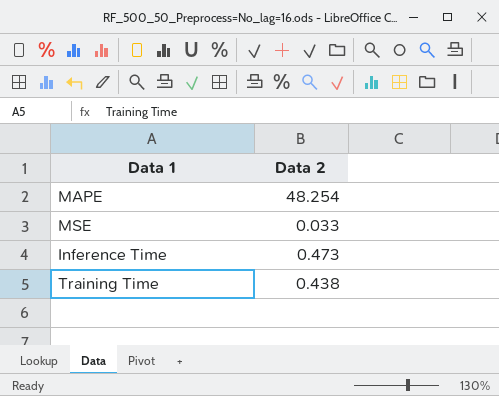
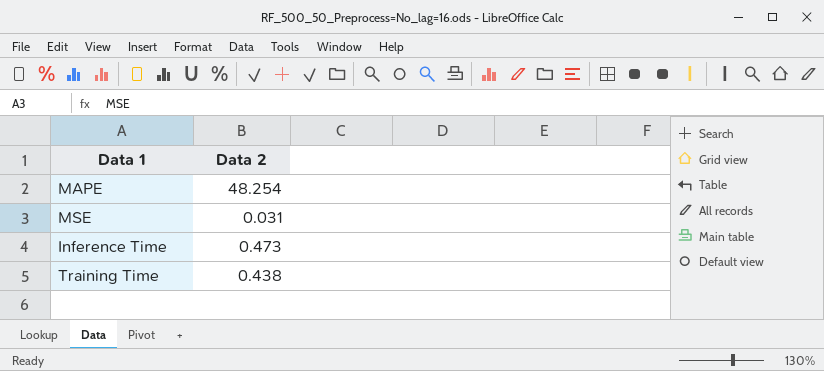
MSE | Data 2: 0.033 -> 0.031

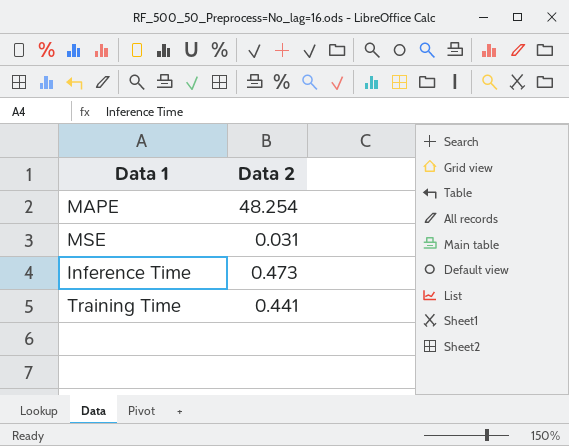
Training Time | Data 2: 0.438 -> 0.441

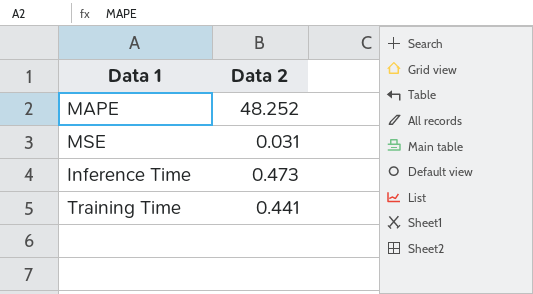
MAPE | Data 2: 48.254 -> 48.252

